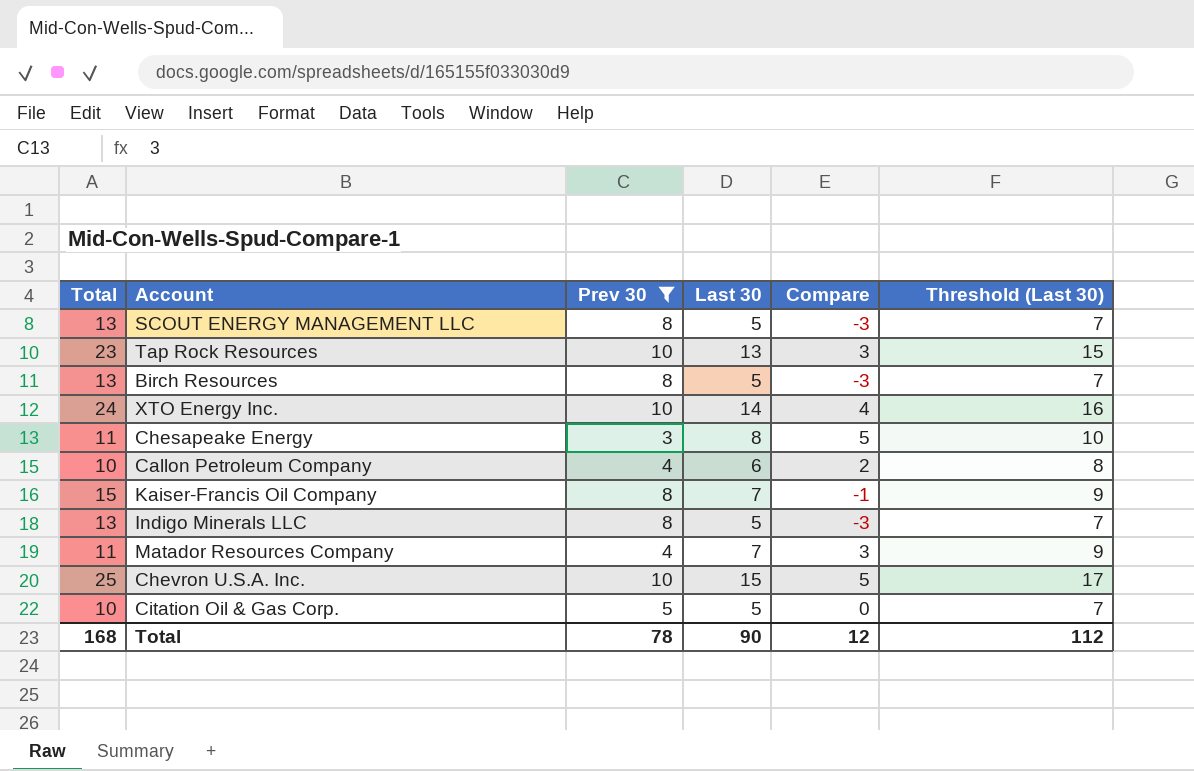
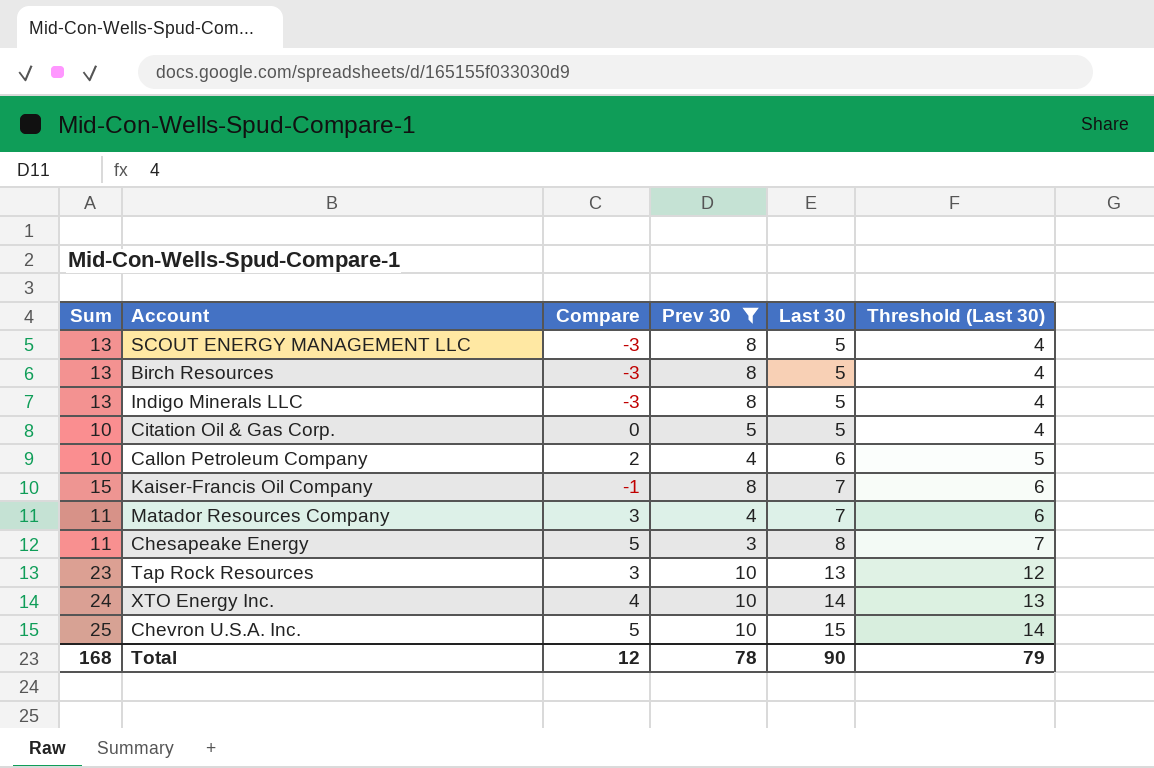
row order: none -> Last 30 ascending
column name: Total -> Sum
column Compare | position: 5 -> 3
column Threshold (Last 30) | formula: [Last 30] + 2 -> [Last 30] - 1
Total | Threshold (Last 30): 112 -> 79

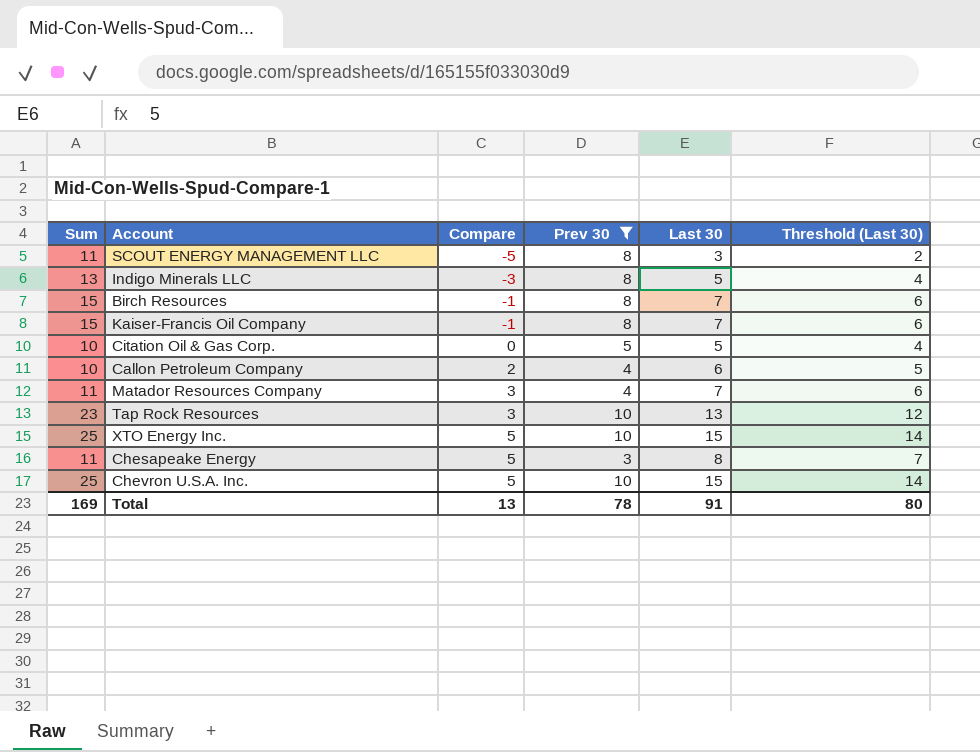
row order: Last 30 ascending -> Compare ascending
SCOUT ENERGY MANAGEMENT LLC | Sum: 13 -> 11
SCOUT ENERGY MANAGEMENT LLC | Compare: -3 -> -5
SCOUT ENERGY MANAGEMENT LLC | Last 30: 5 -> 3
SCOUT ENERGY MANAGEMENT LLC | Threshold (Last 30): 4 -> 2
Birch Resources | Sum: 13 -> 15
Birch Resources | Compare: -3 -> -1
Birch Resources | Last 30: 5 -> 7
Birch Resources | Threshold (Last 30): 4 -> 6
XTO Energy Inc. | Sum: 24 -> 25
XTO Energy Inc. | Compare: 4 -> 5
XTO Energy Inc. | Last 30: 14 -> 15
XTO Energy Inc. | Threshold (Last 30): 13 -> 14
Total | Sum: 168 -> 169
Total | Compare: 12 -> 13
Total | Last 30: 90 -> 91
Total | Threshold (Last 30): 79 -> 80

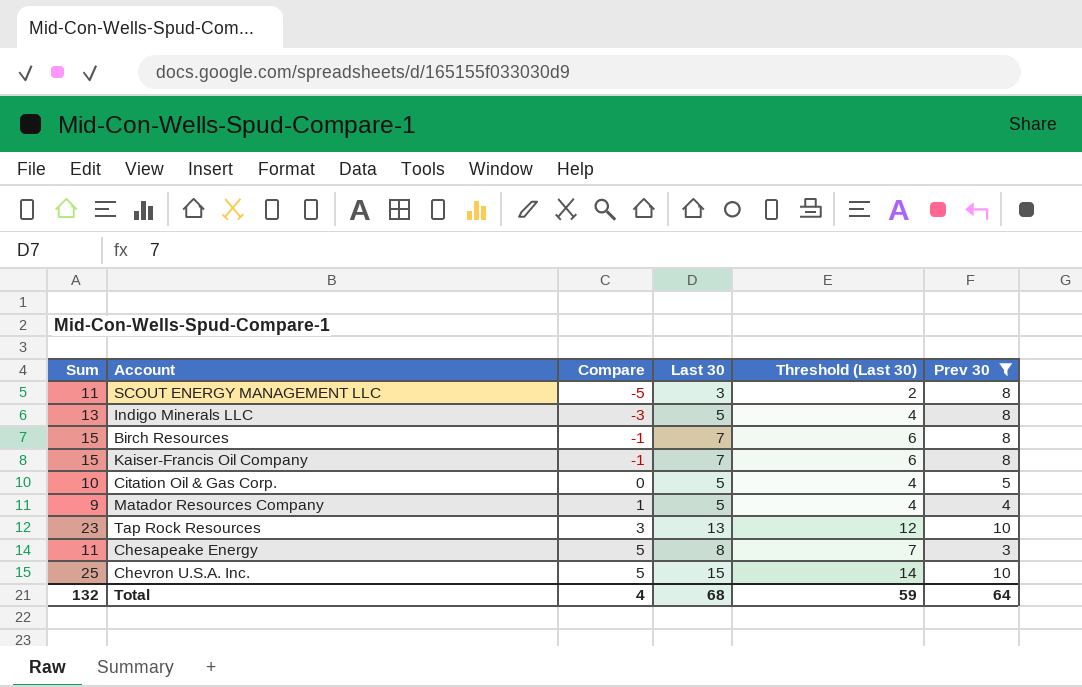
column Prev 30 | position: 4 -> 6
row Callon Petroleum Company: 10 | 2 | 4 | 6 | 5 -> none
row XTO Energy Inc.: 25 | 5 | 10 | 15 | 14 -> none
Matador Resources Company | Sum: 11 -> 9
Matador Resources Company | Compare: 3 -> 1
Matador Resources Company | Last 30: 7 -> 5
Matador Resources Company | Threshold (Last 30): 6 -> 4
Total | Sum: 169 -> 132
Total | Compare: 13 -> 4
Total | Last 30: 91 -> 68
Total | Threshold (Last 30): 80 -> 59
Total | Prev 30: 78 -> 64

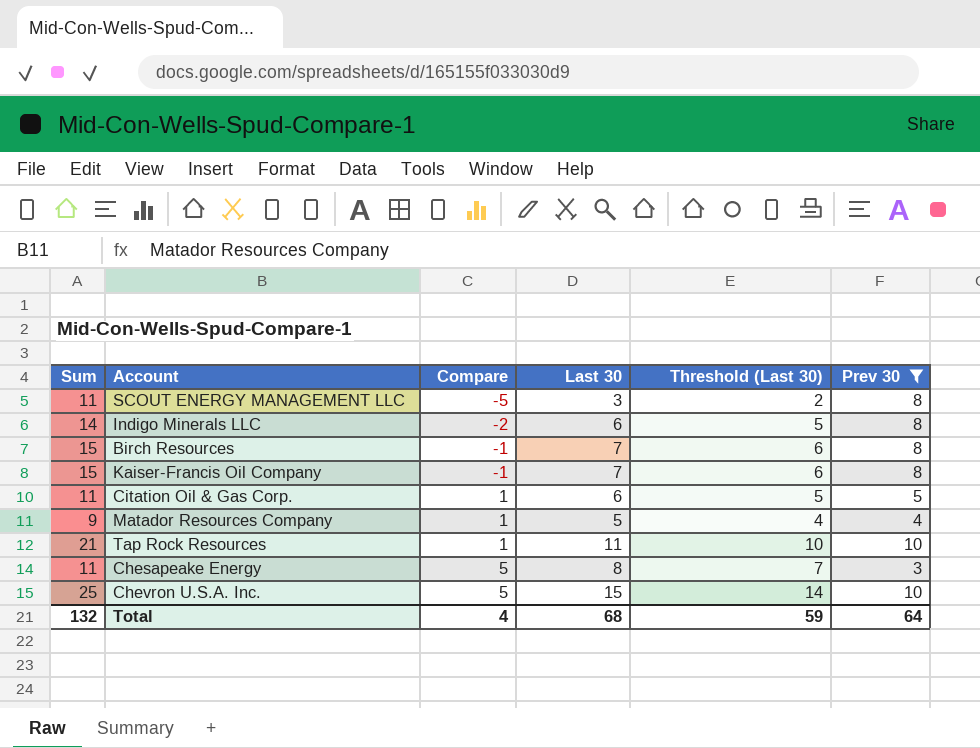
Indigo Minerals LLC | Sum: 13 -> 14
Indigo Minerals LLC | Compare: -3 -> -2
Indigo Minerals LLC | Last 30: 5 -> 6
Indigo Minerals LLC | Threshold (Last 30): 4 -> 5
Citation Oil & Gas Corp. | Sum: 10 -> 11
Citation Oil & Gas Corp. | Compare: 0 -> 1
Citation Oil & Gas Corp. | Last 30: 5 -> 6
Citation Oil & Gas Corp. | Threshold (Last 30): 4 -> 5
Tap Rock Resources | Sum: 23 -> 21
Tap Rock Resources | Compare: 3 -> 1
Tap Rock Resources | Last 30: 13 -> 11
Tap Rock Resources | Threshold (Last 30): 12 -> 10

